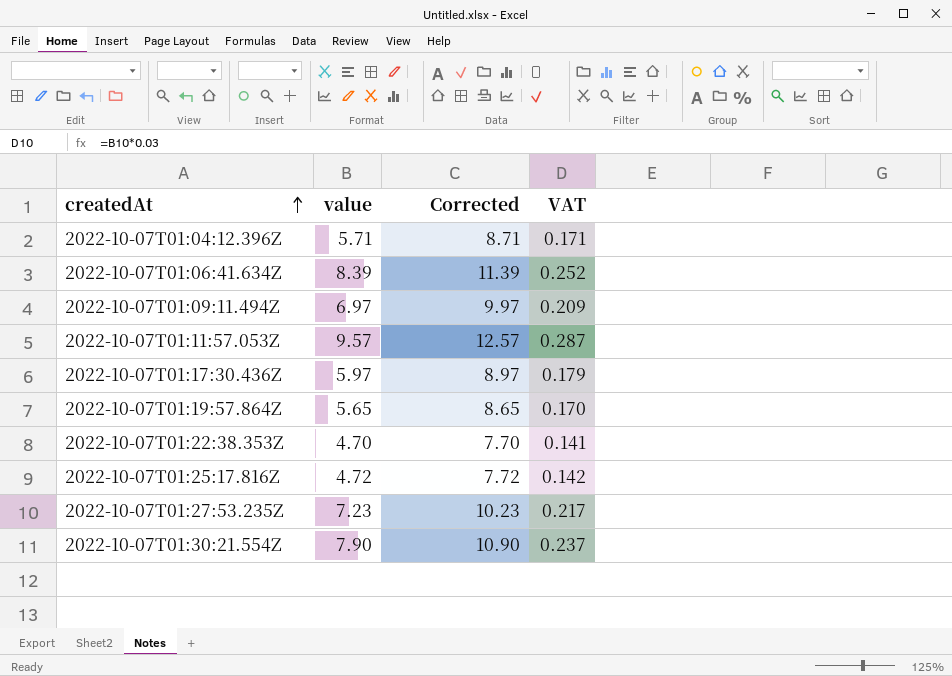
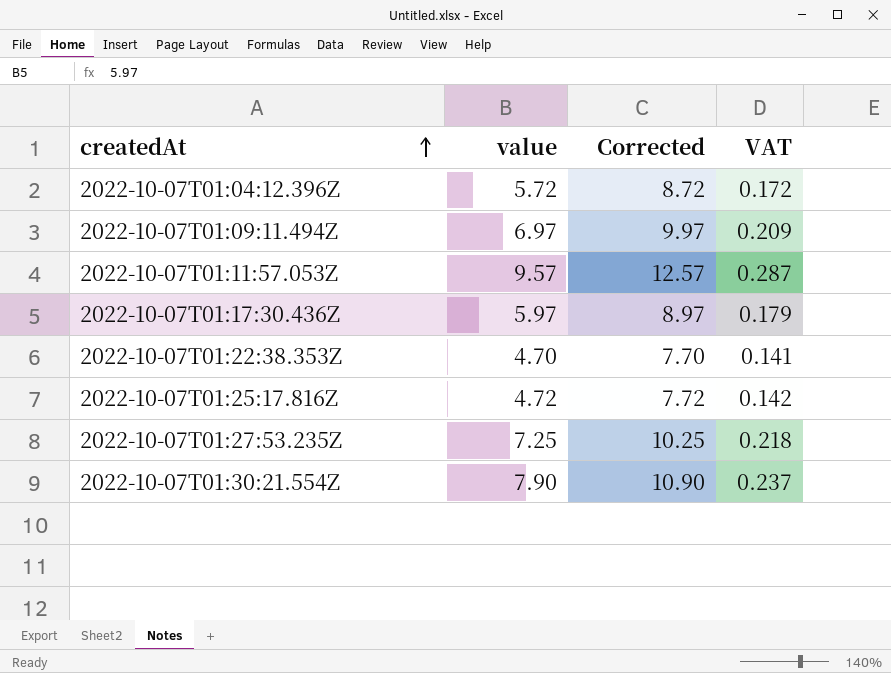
row 2022-10-07T01:06:41.634Z: 8.39 | 11.39 | 0.252 -> none
row 2022-10-07T01:19:57.864Z: 5.65 | 8.65 | 0.170 -> none
2022-10-07T01:04:12.396Z | value: 5.71 -> 5.72
2022-10-07T01:04:12.396Z | Corrected: 8.71 -> 8.72
2022-10-07T01:04:12.396Z | VAT: 0.171 -> 0.172
2022-10-07T01:27:53.235Z | value: 7.23 -> 7.25
2022-10-07T01:27:53.235Z | Corrected: 10.23 -> 10.25
2022-10-07T01:27:53.235Z | VAT: 0.217 -> 0.218

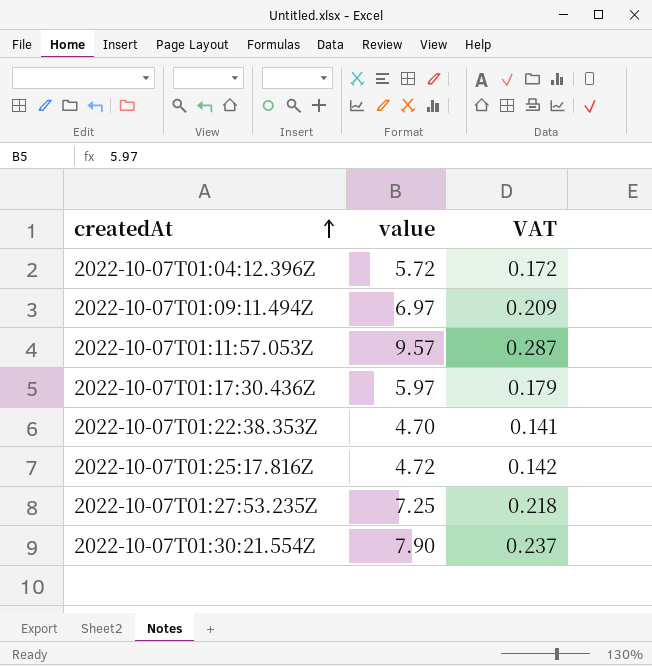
column Corrected | formula: [value] + 3 -> none

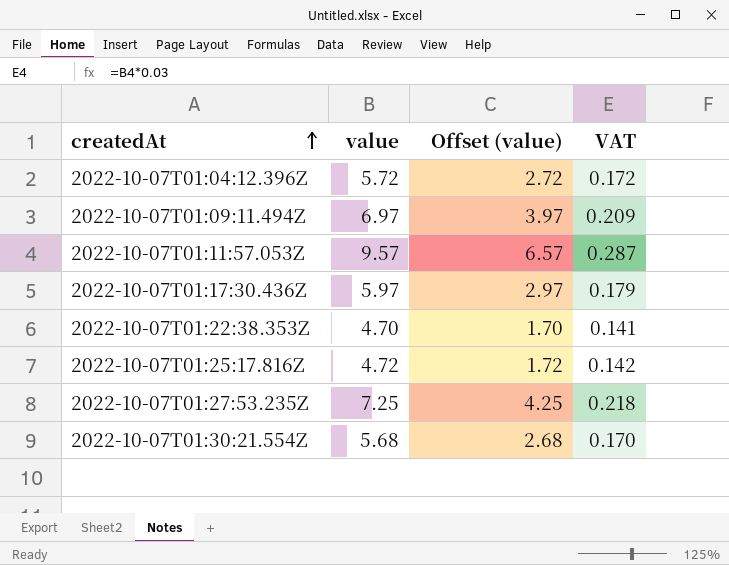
column Offset (value) | formula: none -> [value] - 3
2022-10-07T01:30:21.554Z | value: 7.90 -> 5.68
2022-10-07T01:30:21.554Z | VAT: 0.237 -> 0.170

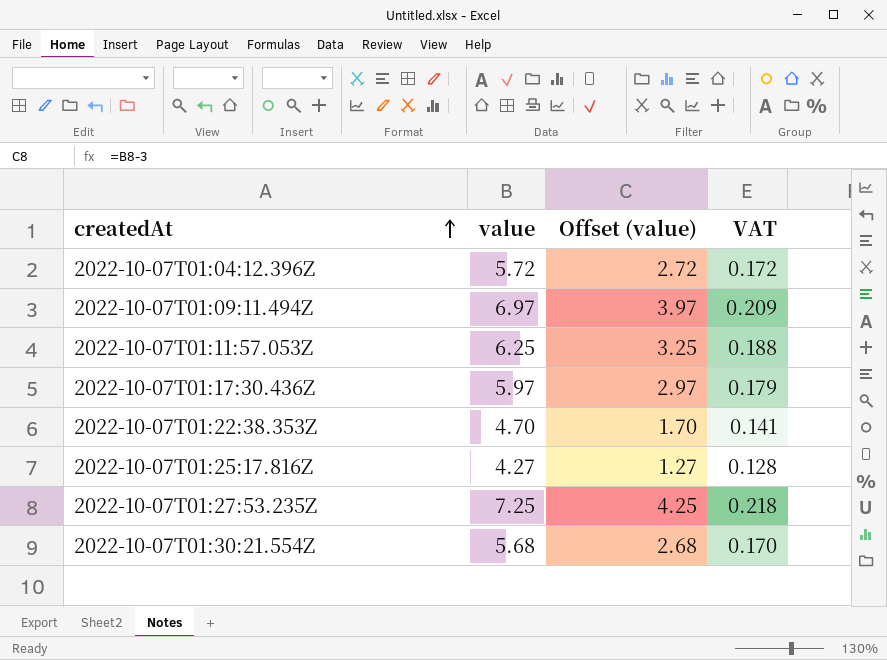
2022-10-07T01:11:57.053Z | value: 9.57 -> 6.25
2022-10-07T01:11:57.053Z | Offset (value): 6.57 -> 3.25
2022-10-07T01:11:57.053Z | VAT: 0.287 -> 0.188
2022-10-07T01:25:17.816Z | value: 4.72 -> 4.27
2022-10-07T01:25:17.816Z | Offset (value): 1.72 -> 1.27
2022-10-07T01:25:17.816Z | VAT: 0.142 -> 0.128

